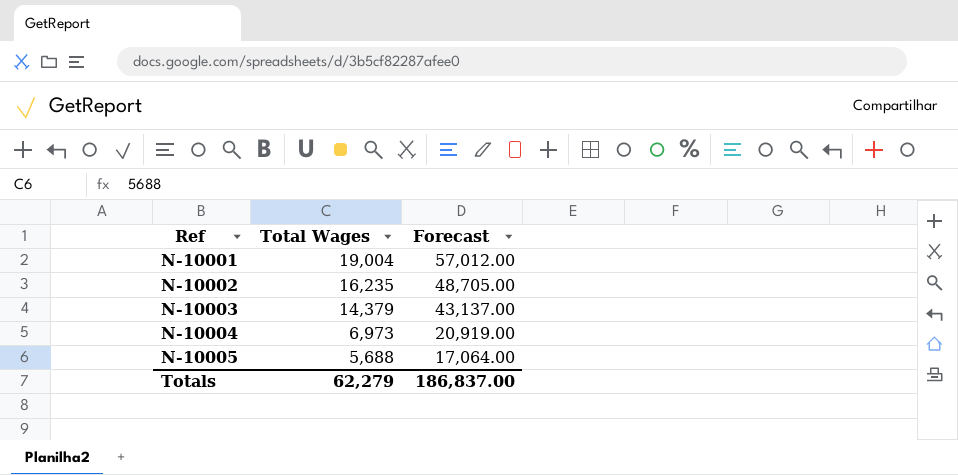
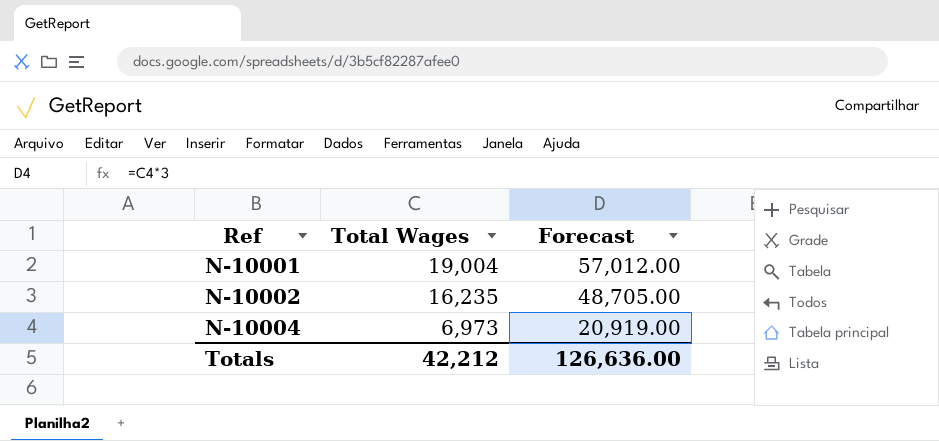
row N-10003: 14,379 | 43,137.00 -> none
row N-10005: 5,688 | 17,064.00 -> none
Totals | Total Wages: 62,279 -> 42,212
Totals | Forecast: 186,837.00 -> 126,636.00

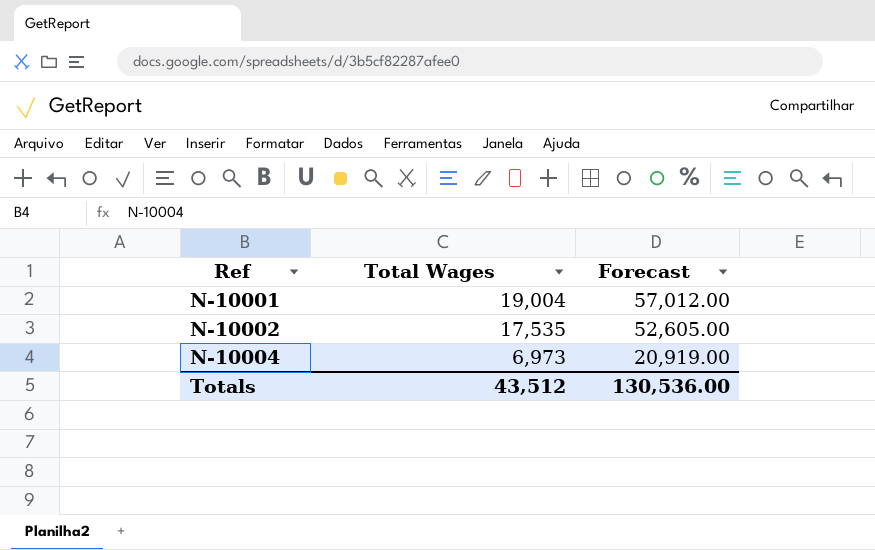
N-10002 | Total Wages: 16,235 -> 17,535
N-10002 | Forecast: 48,705.00 -> 52,605.00
Totals | Total Wages: 42,212 -> 43,512
Totals | Forecast: 126,636.00 -> 130,536.00

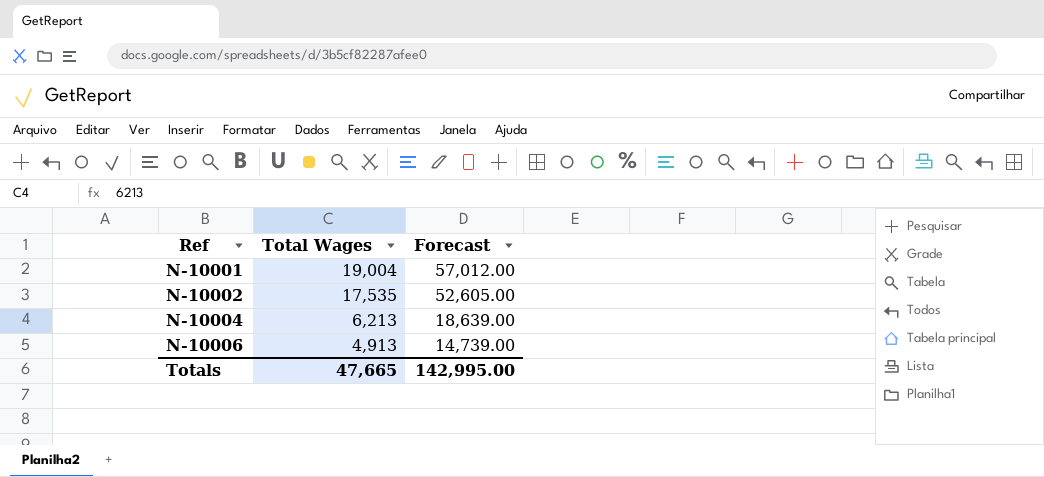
N-10004 | Total Wages: 6,973 -> 6,213
N-10004 | Forecast: 20,919.00 -> 18,639.00
row N-10006: none -> 4,913 | 14,739.00
Totals | Total Wages: 43,512 -> 47,665
Totals | Forecast: 130,536.00 -> 142,995.00

